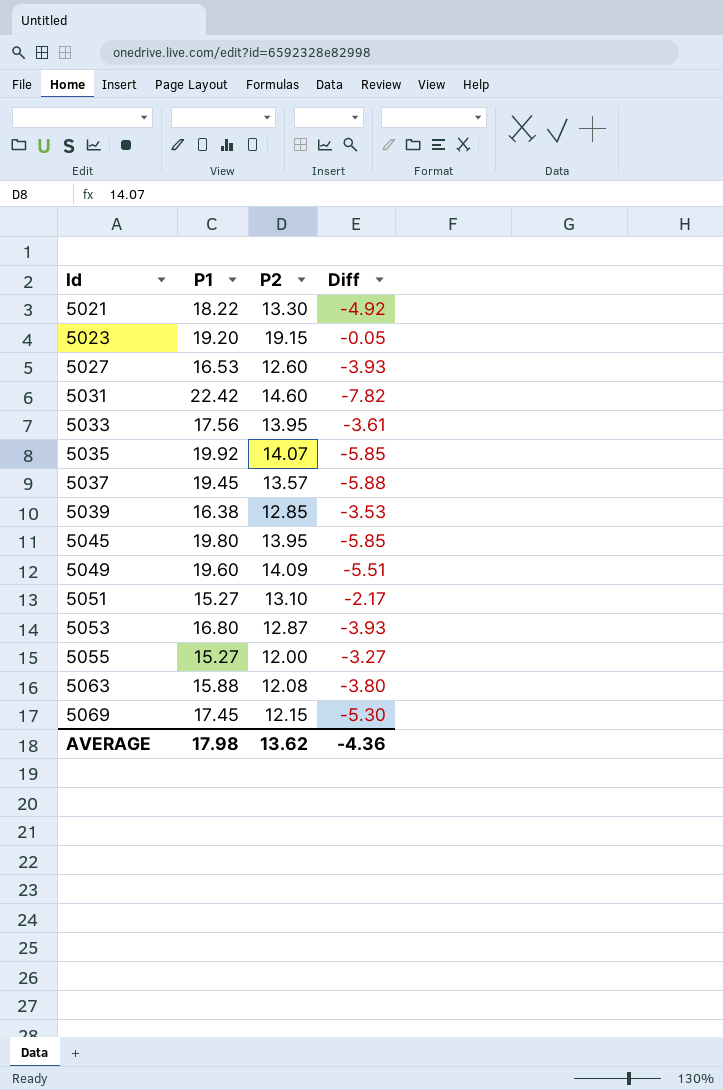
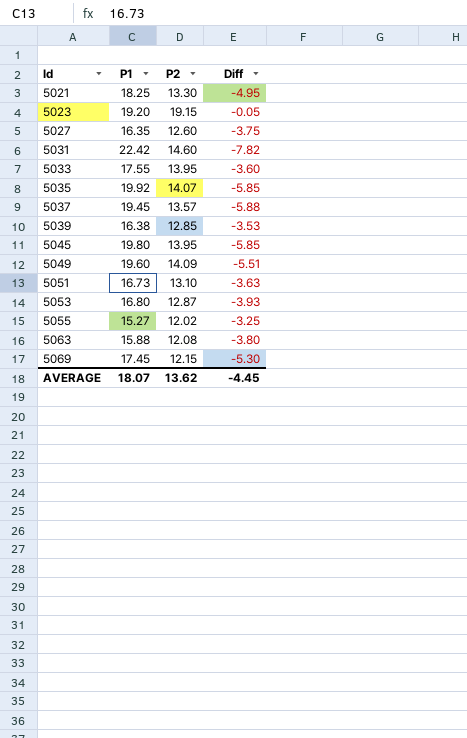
5021 | P1: 18.22 -> 18.25
5021 | Diff: -4.92 -> -4.95
5027 | P1: 16.53 -> 16.35
5027 | Diff: -3.93 -> -3.75
5033 | P1: 17.56 -> 17.55
5033 | Diff: -3.61 -> -3.60
5051 | P1: 15.27 -> 16.73
5051 | Diff: -2.17 -> -3.63
5055 | P2: 12.00 -> 12.02
5055 | Diff: -3.27 -> -3.25
AVERAGE | P1: 17.98 -> 18.07
AVERAGE | Diff: -4.36 -> -4.45

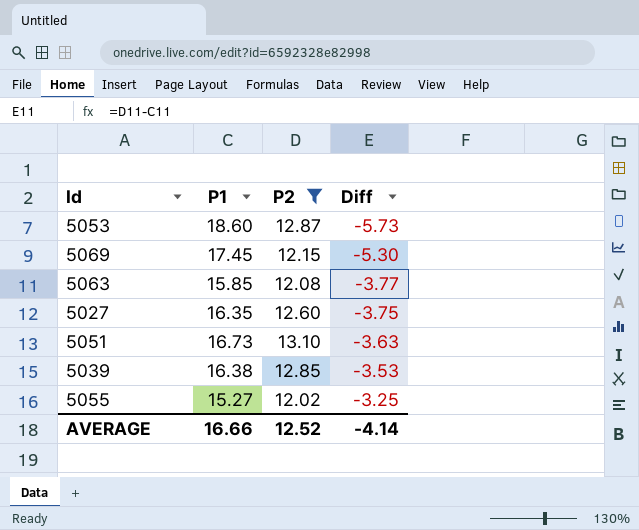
filter: none -> P2 <= 13.10
row order: Id ascending -> Diff ascending
5053 | P1: 16.80 -> 18.60
5053 | Diff: -3.93 -> -5.73
5063 | P1: 15.88 -> 15.85
5063 | Diff: -3.80 -> -3.77
AVERAGE | P1: 18.07 -> 16.66
AVERAGE | P2: 13.62 -> 12.52
AVERAGE | Diff: -4.45 -> -4.14

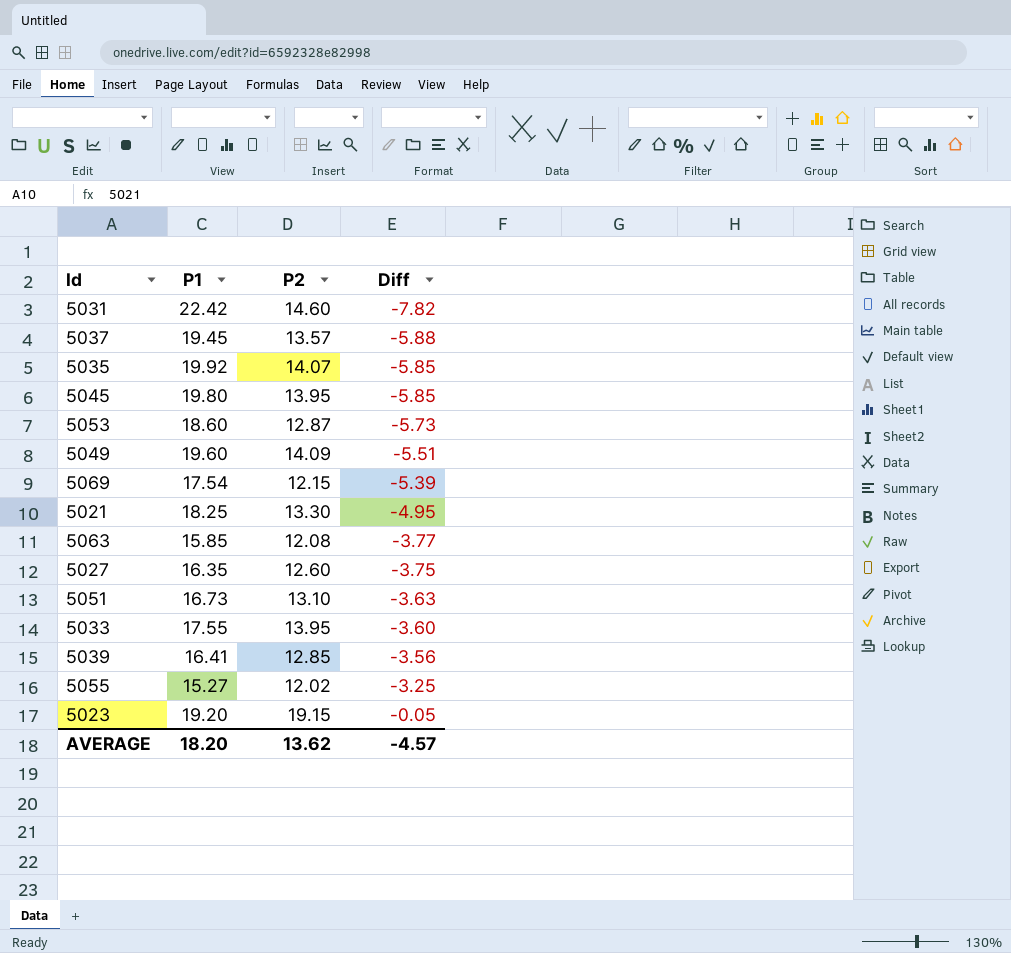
filter: P2 <= 13.10 -> none
5069 | P1: 17.45 -> 17.54
5069 | Diff: -5.30 -> -5.39
5039 | P1: 16.38 -> 16.41
5039 | Diff: -3.53 -> -3.56
AVERAGE | P1: 16.66 -> 18.20
AVERAGE | P2: 12.52 -> 13.62
AVERAGE | Diff: -4.14 -> -4.57

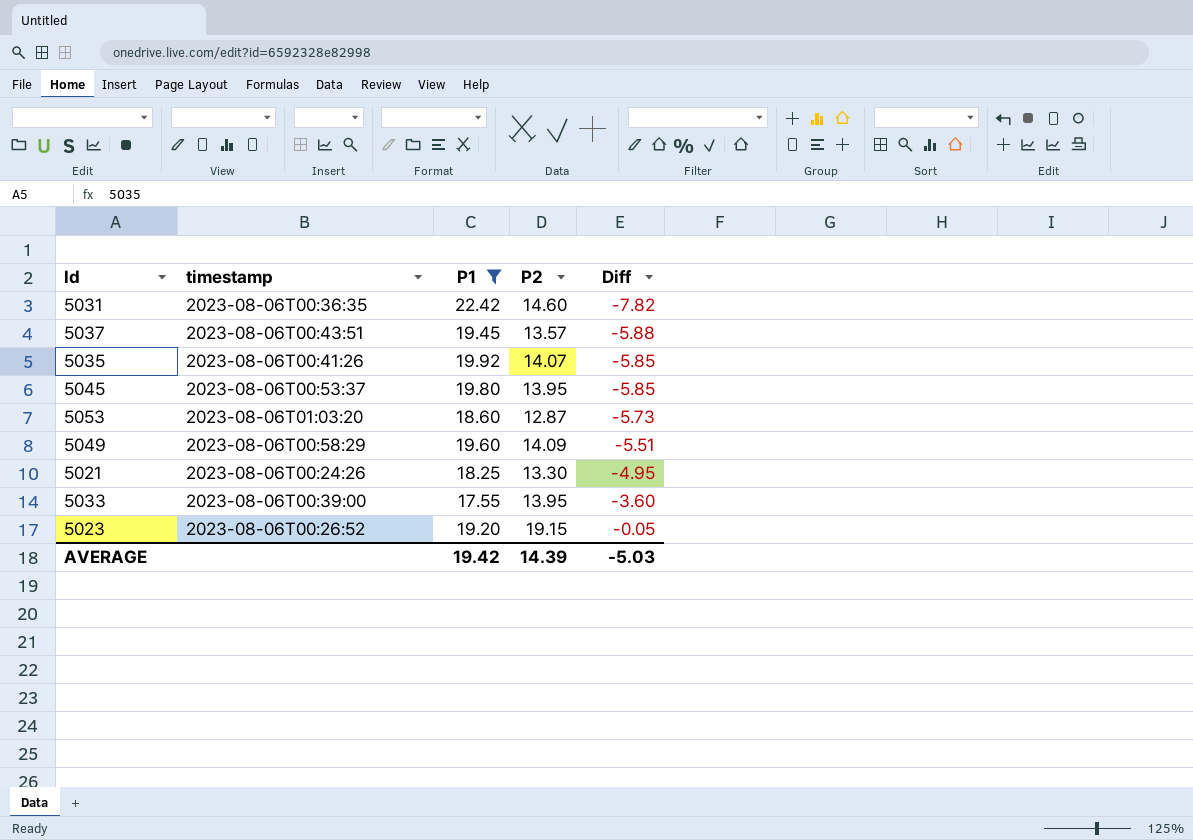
filter: none -> P1 >= 17.55
column timestamp | position: none -> 2
AVERAGE | P1: 18.20 -> 19.42
AVERAGE | P2: 13.62 -> 14.39
AVERAGE | Diff: -4.57 -> -5.03

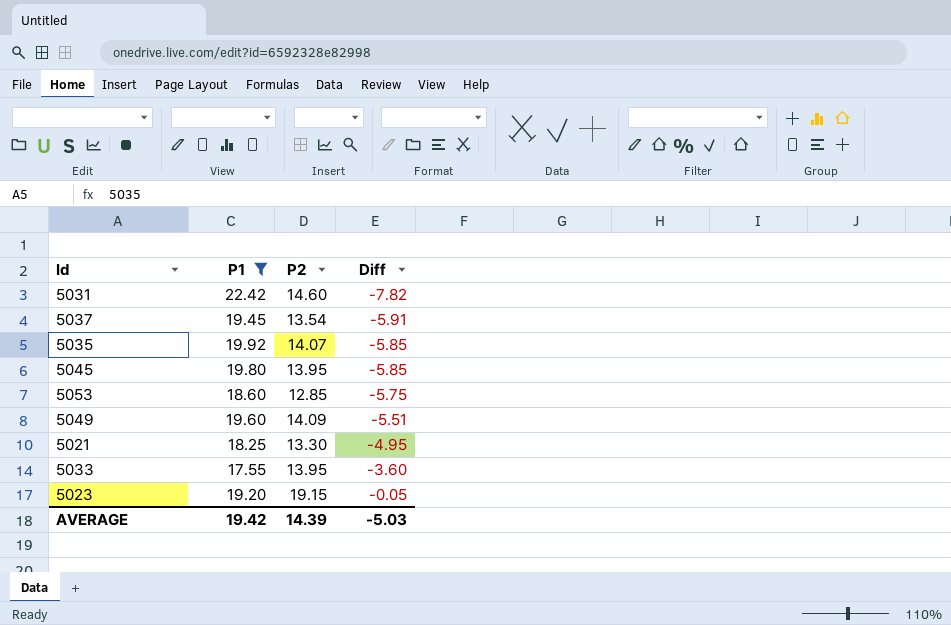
column timestamp | position: 2 -> none
5037 | P2: 13.57 -> 13.54
5037 | Diff: -5.88 -> -5.91
5053 | P2: 12.87 -> 12.85
5053 | Diff: -5.73 -> -5.75

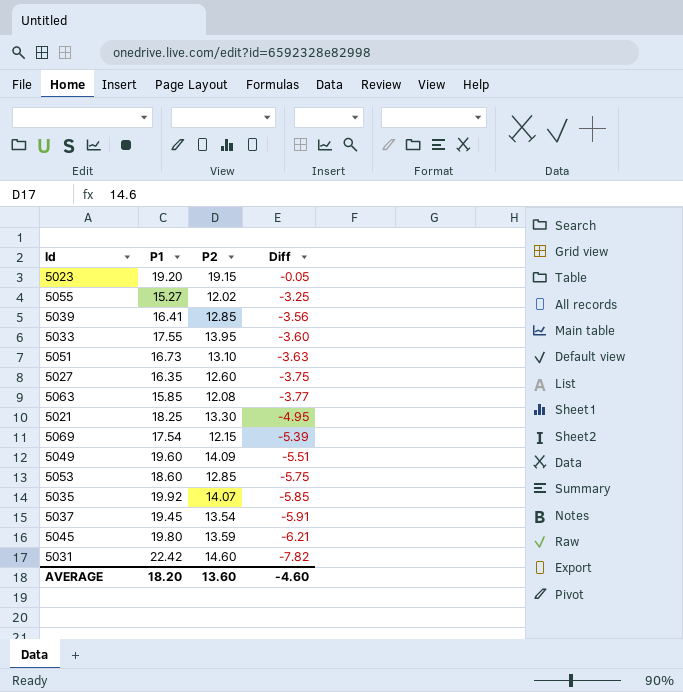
filter: P1 >= 17.55 -> none
row order: Diff ascending -> Diff descending
5045 | P2: 13.95 -> 13.59
5045 | Diff: -5.85 -> -6.21
AVERAGE | P1: 19.42 -> 18.20
AVERAGE | P2: 14.39 -> 13.60
AVERAGE | Diff: -5.03 -> -4.60

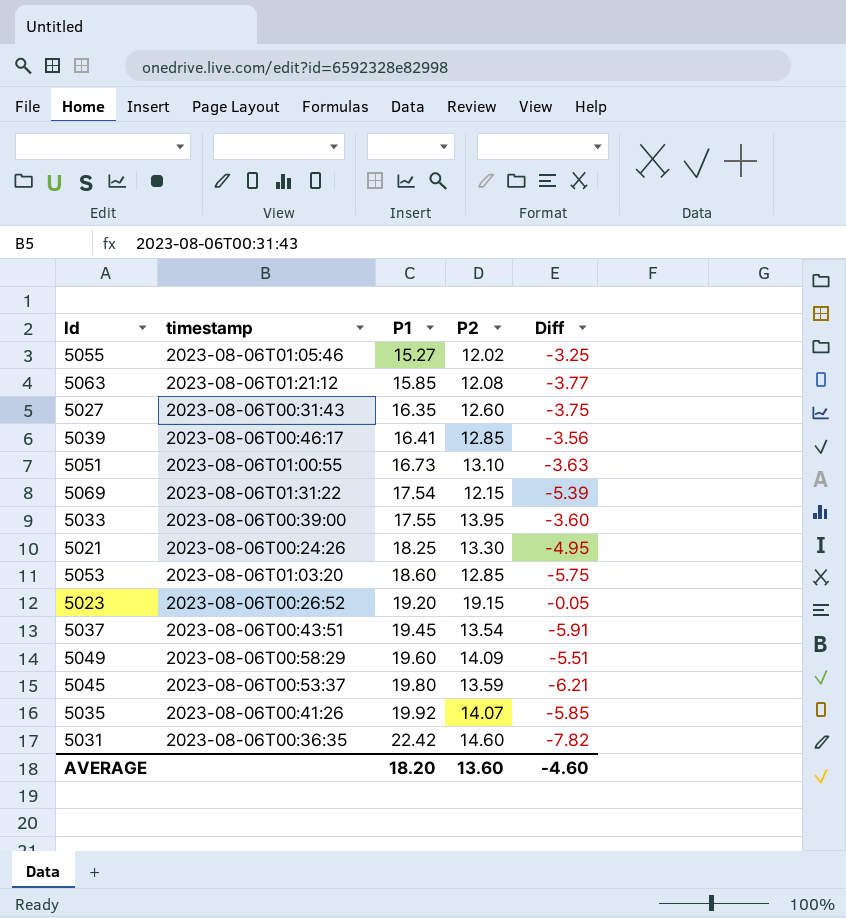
row order: Diff descending -> P1 ascending
column timestamp | position: none -> 2

